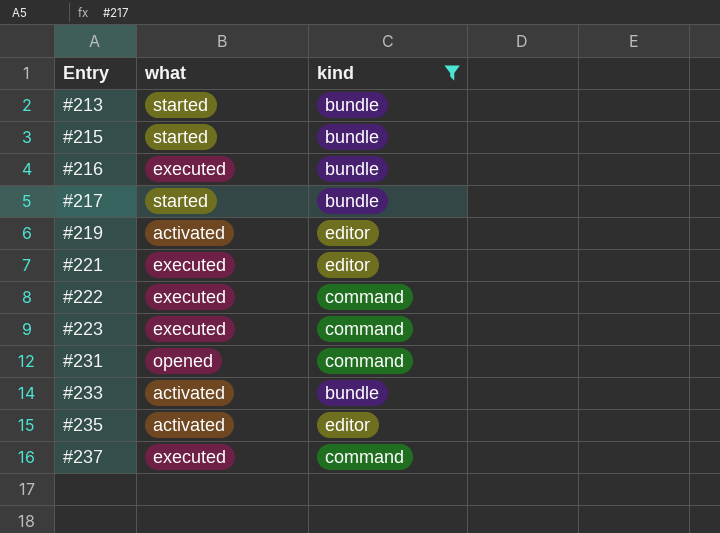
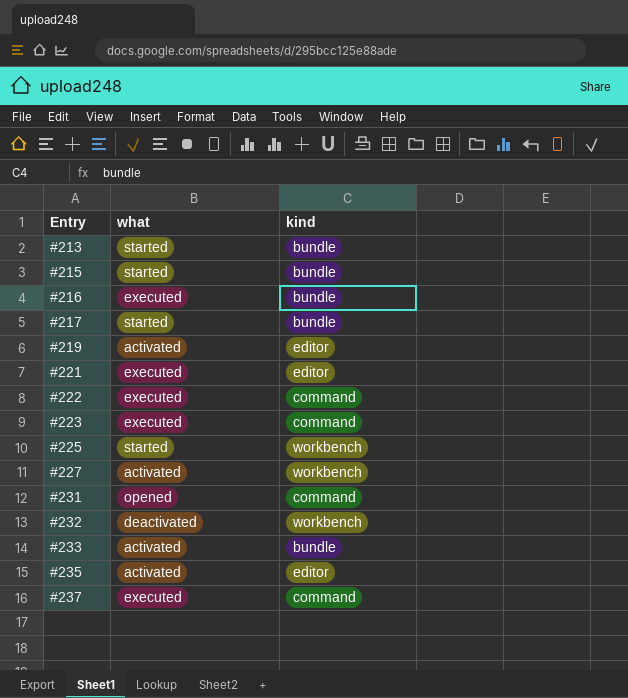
filter: kind != workbench -> none

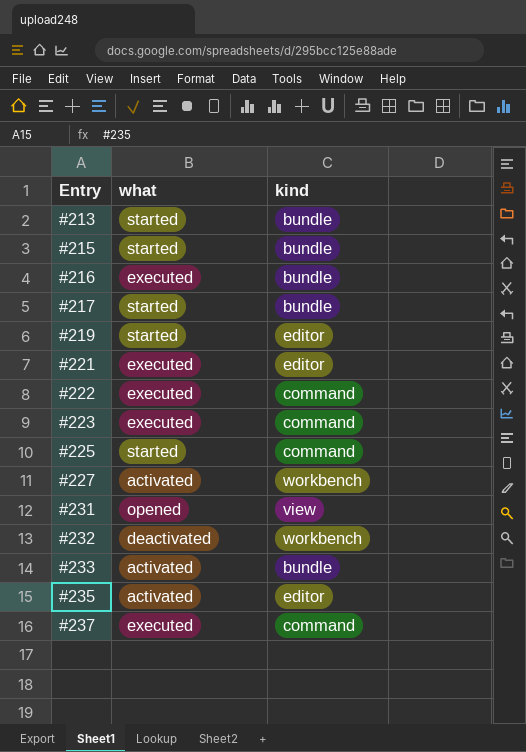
#219 | what: activated -> started
#225 | kind: workbench -> command
#231 | kind: command -> view

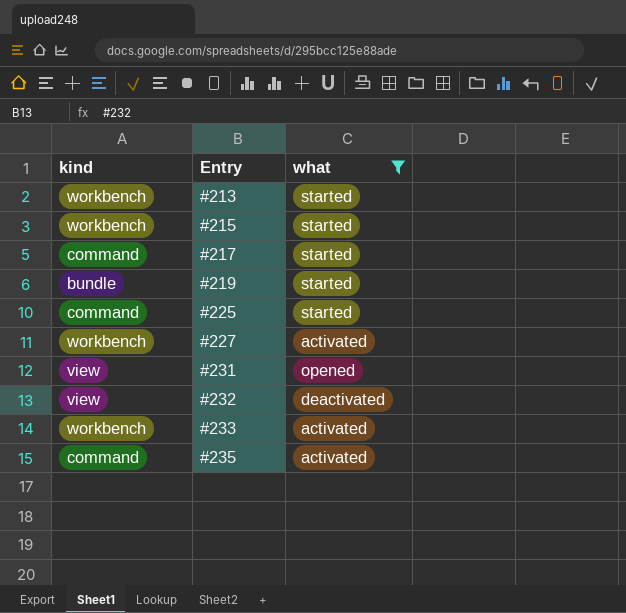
filter: none -> what != executed
column kind | position: 3 -> 1
#213 | kind: bundle -> workbench
#215 | kind: bundle -> workbench
#217 | kind: bundle -> command
#219 | kind: editor -> bundle
#232 | kind: workbench -> view
#233 | kind: bundle -> workbench
#235 | kind: editor -> command

